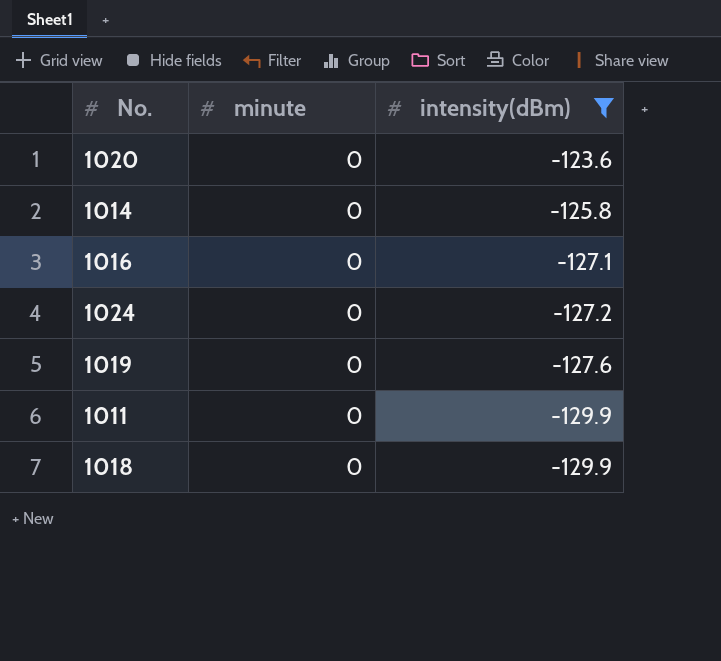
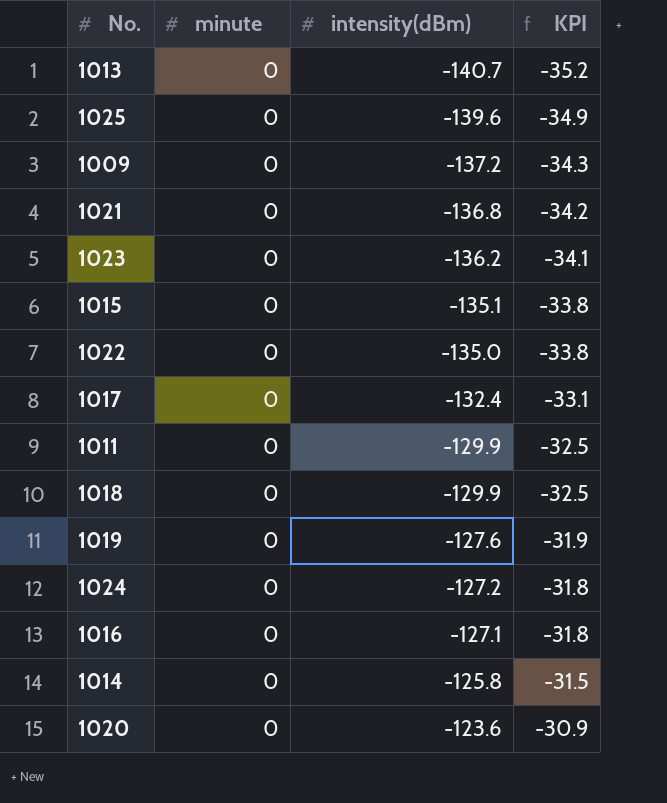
filter: intensity(dBm) >= -129.9 -> none
row order: intensity(dBm) descending -> intensity(dBm) ascending
column KPI | formula: none -> [intensity(dBm)] * 0.25

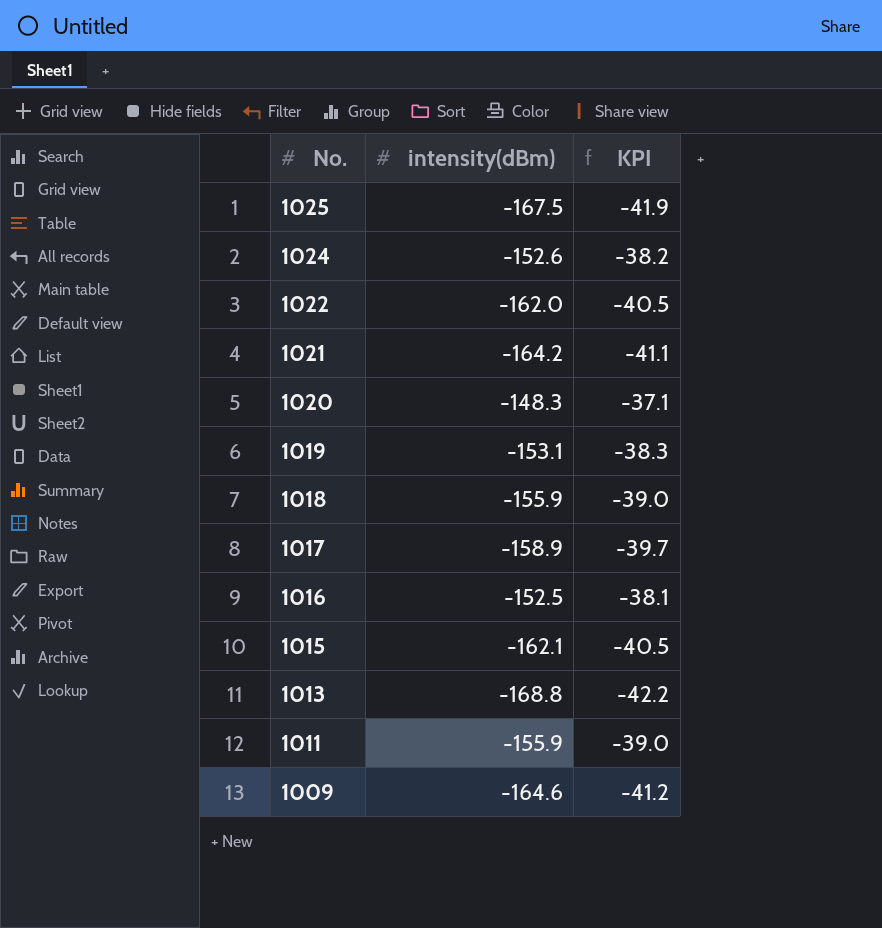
row order: intensity(dBm) ascending -> No. descending
column minute | position: 2 -> none
row 1023: 0 | -136.2 | -34.1 -> none
row 1014: 0 | -125.8 | -31.5 -> none
1025 | intensity(dBm): -139.6 -> -167.5
1025 | KPI: -34.9 -> -41.9
1024 | intensity(dBm): -127.2 -> -152.6
1024 | KPI: -31.8 -> -38.2
1022 | intensity(dBm): -135.0 -> -162.0
1022 | KPI: -33.8 -> -40.5
1021 | intensity(dBm): -136.8 -> -164.2
1021 | KPI: -34.2 -> -41.1
1020 | intensity(dBm): -123.6 -> -148.3
1020 | KPI: -30.9 -> -37.1
1019 | intensity(dBm): -127.6 -> -153.1
1019 | KPI: -31.9 -> -38.3
1018 | intensity(dBm): -129.9 -> -155.9
1018 | KPI: -32.5 -> -39.0
1017 | intensity(dBm): -132.4 -> -158.9
1017 | KPI: -33.1 -> -39.7
1016 | intensity(dBm): -127.1 -> -152.5
1016 | KPI: -31.8 -> -38.1
1015 | intensity(dBm): -135.1 -> -162.1
1015 | KPI: -33.8 -> -40.5
1013 | intensity(dBm): -140.7 -> -168.8
1013 | KPI: -35.2 -> -42.2
1011 | intensity(dBm): -129.9 -> -155.9
1011 | KPI: -32.5 -> -39.0
1009 | intensity(dBm): -137.2 -> -164.6
1009 | KPI: -34.3 -> -41.2

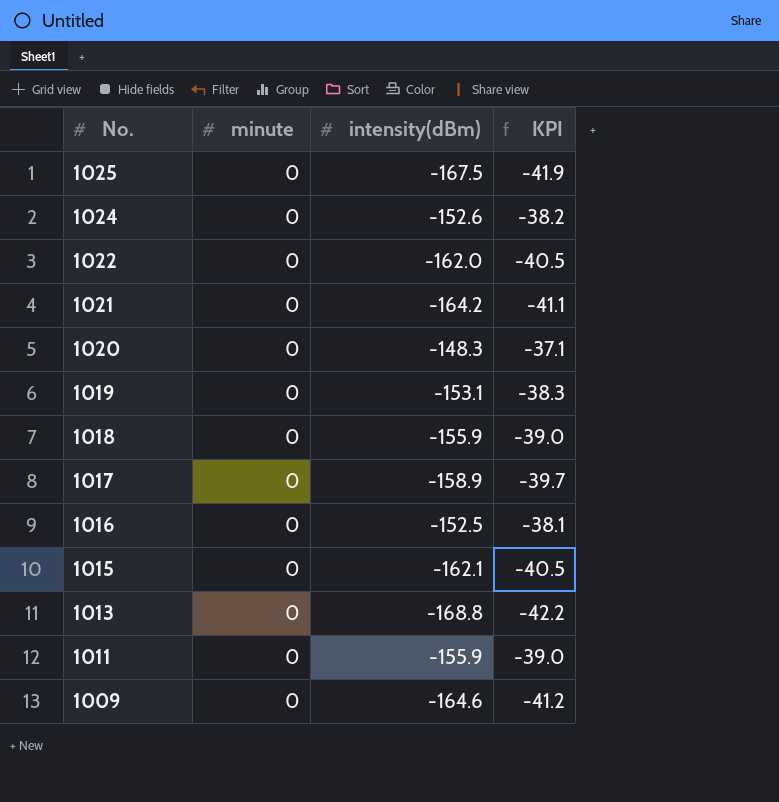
column minute | position: none -> 2

